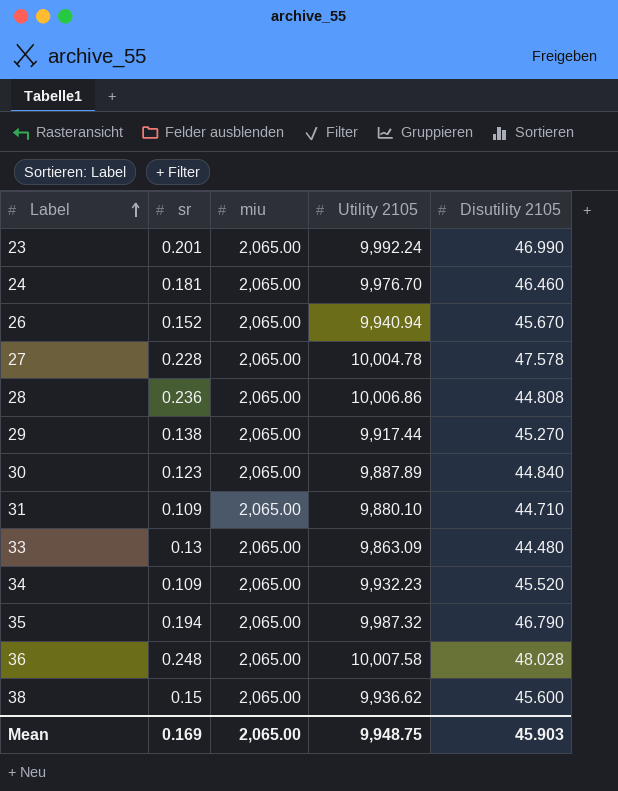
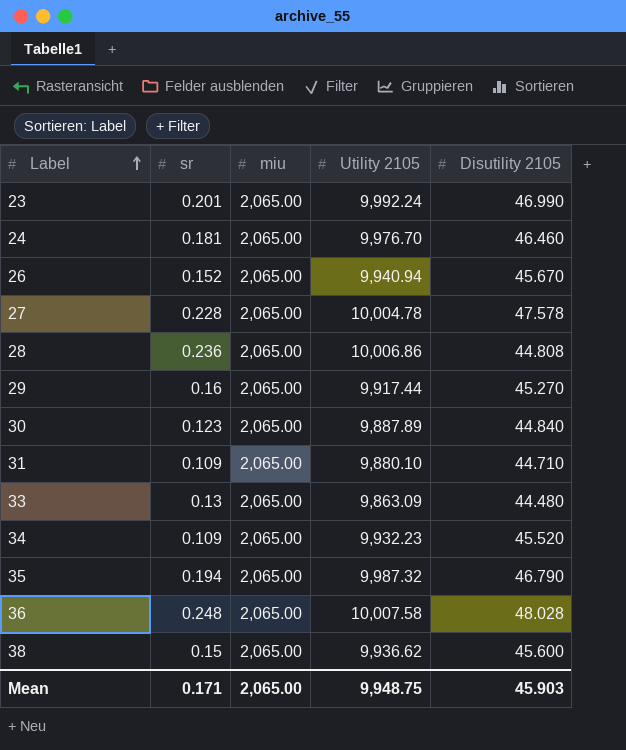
29 | sr: 0.138 -> 0.16
Mean | sr: 0.169 -> 0.171

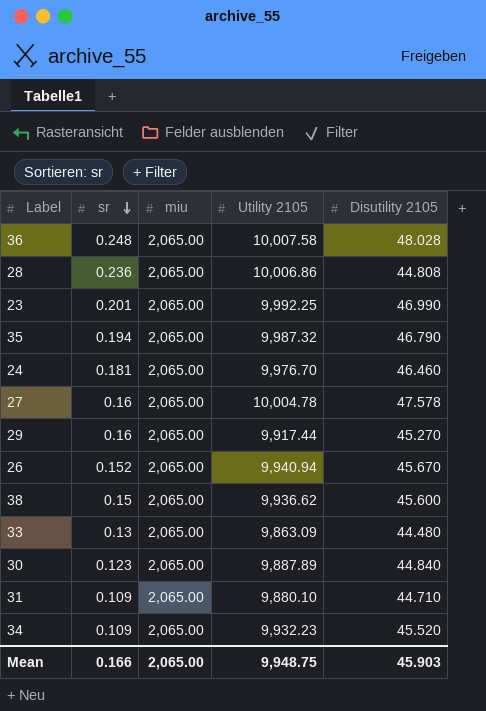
row order: Label ascending -> sr descending
23 | Utility 2105: 9,992.24 -> 9,992.25
27 | sr: 0.228 -> 0.16
Mean | sr: 0.171 -> 0.166

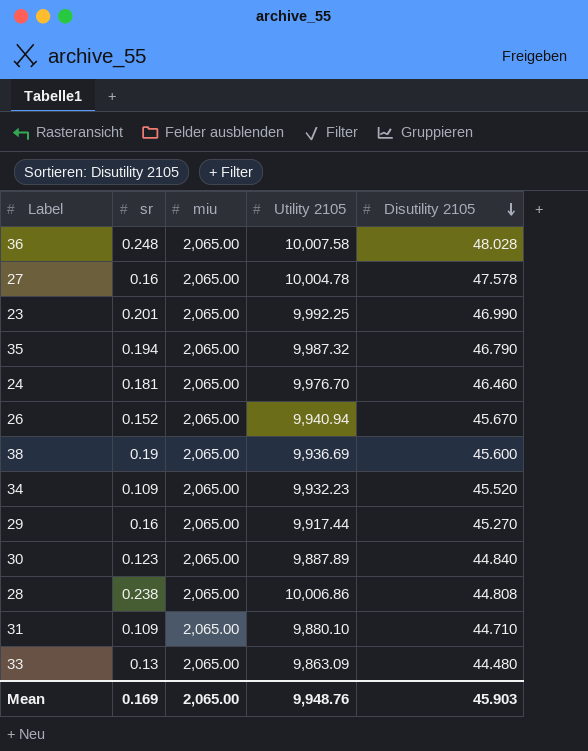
row order: sr descending -> Disutility 2105 descending
38 | sr: 0.15 -> 0.19
38 | Utility 2105: 9,936.62 -> 9,936.69
28 | sr: 0.236 -> 0.238
Mean | sr: 0.166 -> 0.169
Mean | Utility 2105: 9,948.75 -> 9,948.76

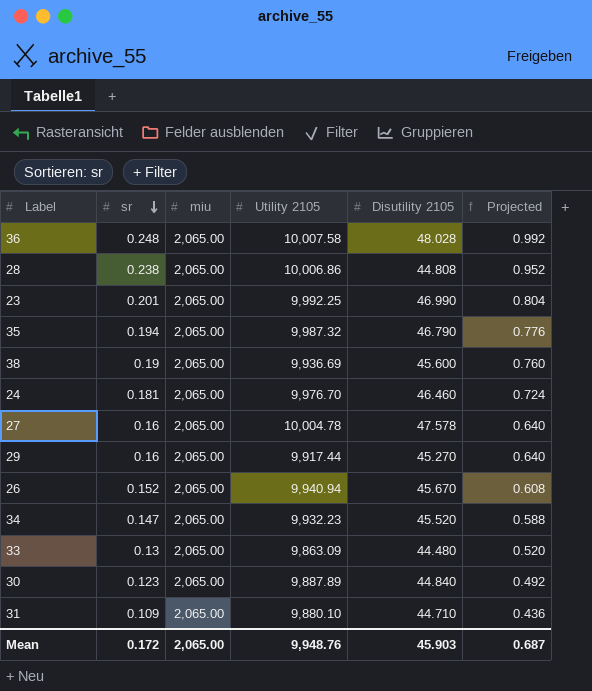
row order: Disutility 2105 descending -> sr descending
column Projected | formula: none -> [sr] * 4
34 | sr: 0.109 -> 0.147
Mean | sr: 0.169 -> 0.172

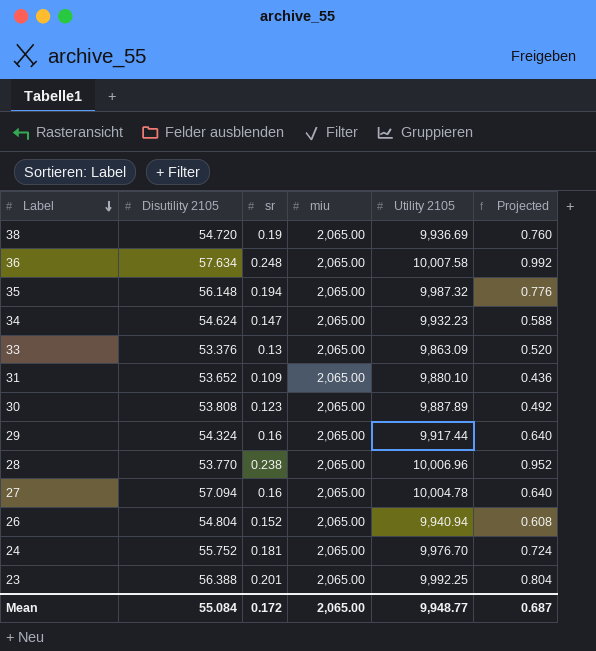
row order: sr descending -> Label descending
column Disutility 2105 | position: 5 -> 2
38 | Disutility 2105: 45.600 -> 54.720
36 | Disutility 2105: 48.028 -> 57.634
35 | Disutility 2105: 46.790 -> 56.148
34 | Disutility 2105: 45.520 -> 54.624
33 | Disutility 2105: 44.480 -> 53.376
31 | Disutility 2105: 44.710 -> 53.652
30 | Disutility 2105: 44.840 -> 53.808
29 | Disutility 2105: 45.270 -> 54.324
28 | Disutility 2105: 44.808 -> 53.770
28 | Utility 2105: 10,006.86 -> 10,006.96
27 | Disutility 2105: 47.578 -> 57.094
26 | Disutility 2105: 45.670 -> 54.804
24 | Disutility 2105: 46.460 -> 55.752
23 | Disutility 2105: 46.990 -> 56.388
Mean | Disutility 2105: 45.903 -> 55.084
Mean | Utility 2105: 9,948.76 -> 9,948.77

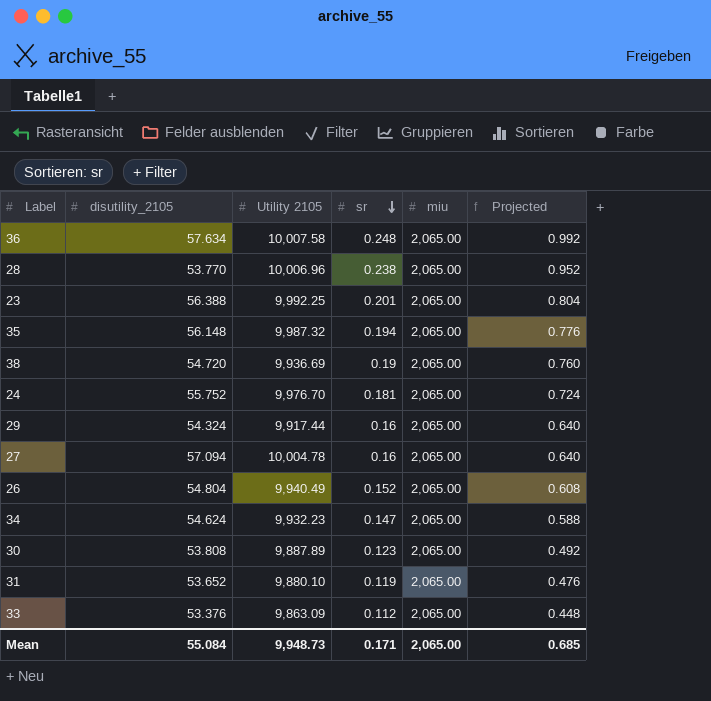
row order: Label descending -> sr descending
column name: Disutility 2105 -> disutility_2105
column Utility 2105 | position: 5 -> 3
26 | Utility 2105: 9,940.94 -> 9,940.49
31 | sr: 0.109 -> 0.119
31 | Projected: 0.436 -> 0.476
33 | sr: 0.13 -> 0.112
33 | Projected: 0.520 -> 0.448
Mean | Utility 2105: 9,948.77 -> 9,948.73
Mean | sr: 0.172 -> 0.171
Mean | Projected: 0.687 -> 0.685

